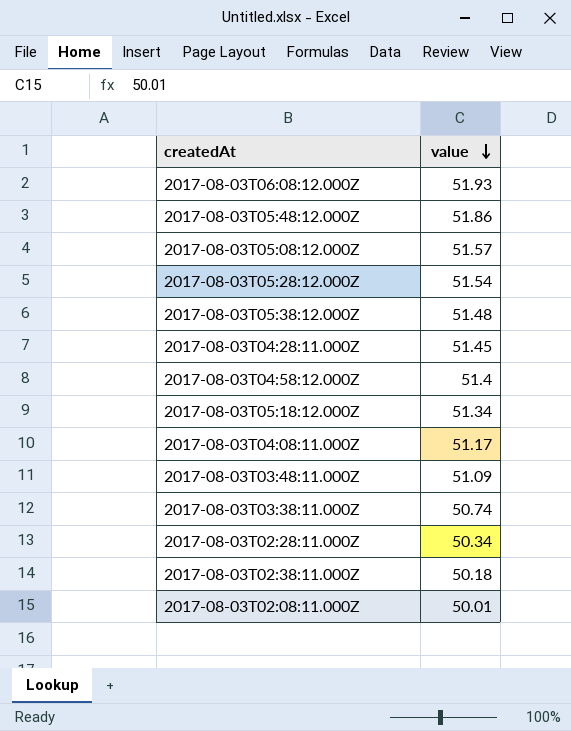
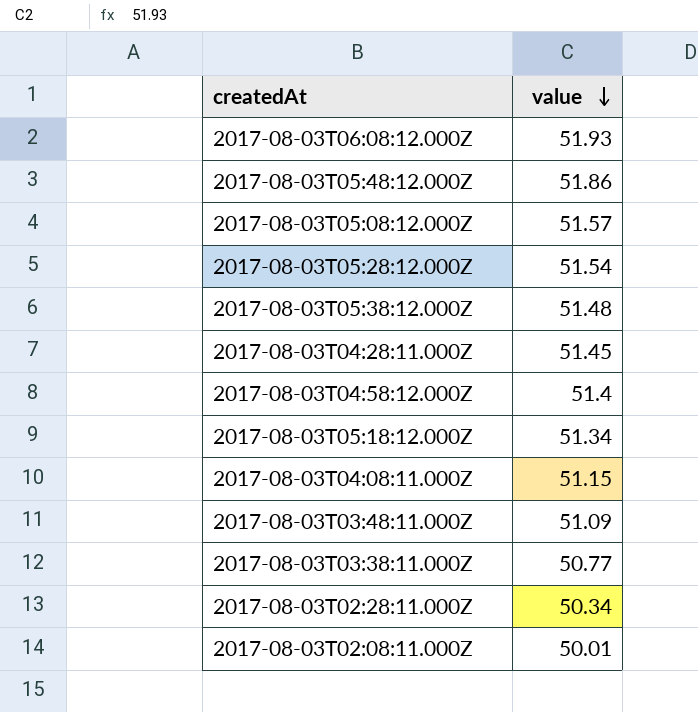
row 2017-08-03T02:38:11.000Z: 50.18 -> none
2017-08-03T04:08:11.000Z | value: 51.17 -> 51.15
2017-08-03T03:38:11.000Z | value: 50.74 -> 50.77

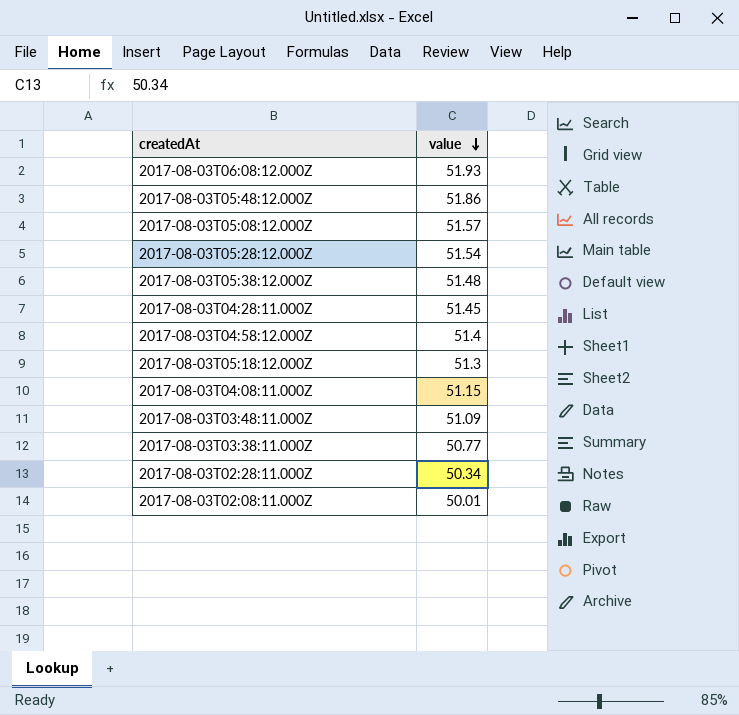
2017-08-03T05:18:12.000Z | value: 51.34 -> 51.3

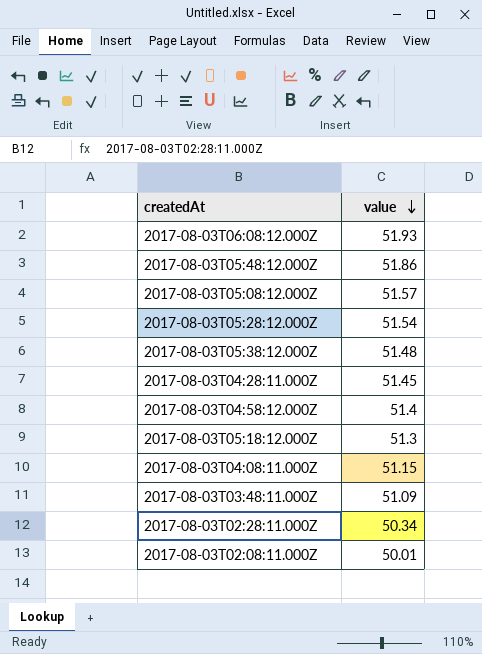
row 2017-08-03T03:38:11.000Z: 50.77 -> none

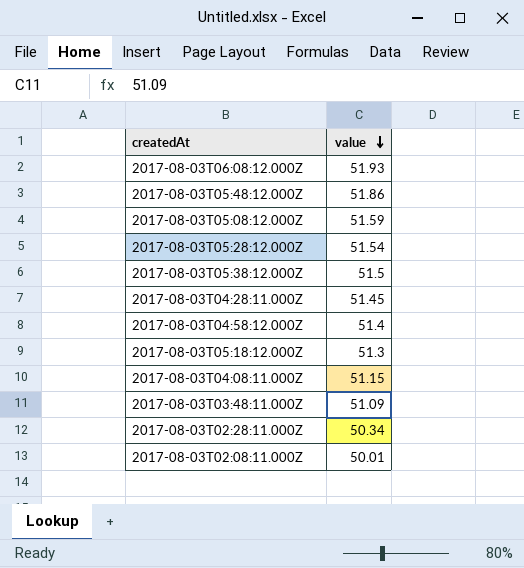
2017-08-03T05:08:12.000Z | value: 51.57 -> 51.59
2017-08-03T05:38:12.000Z | value: 51.48 -> 51.5

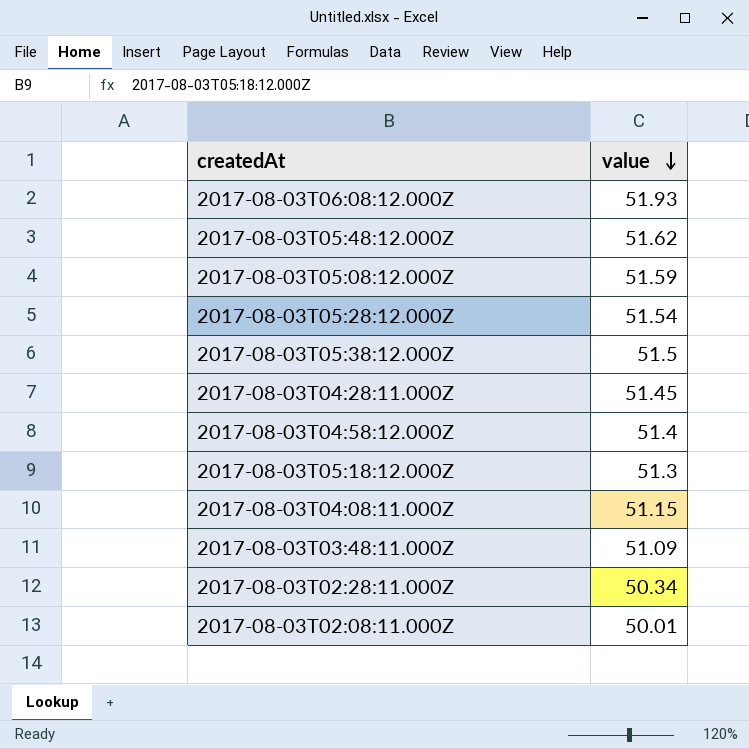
2017-08-03T05:48:12.000Z | value: 51.86 -> 51.62

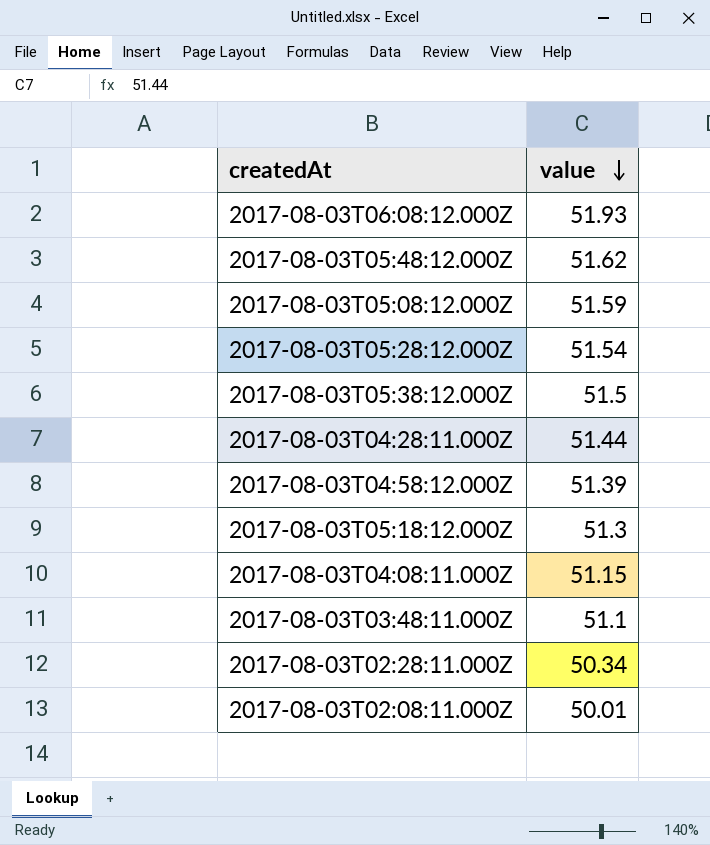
2017-08-03T04:28:11.000Z | value: 51.45 -> 51.44
2017-08-03T04:58:12.000Z | value: 51.4 -> 51.39
2017-08-03T03:48:11.000Z | value: 51.09 -> 51.1

